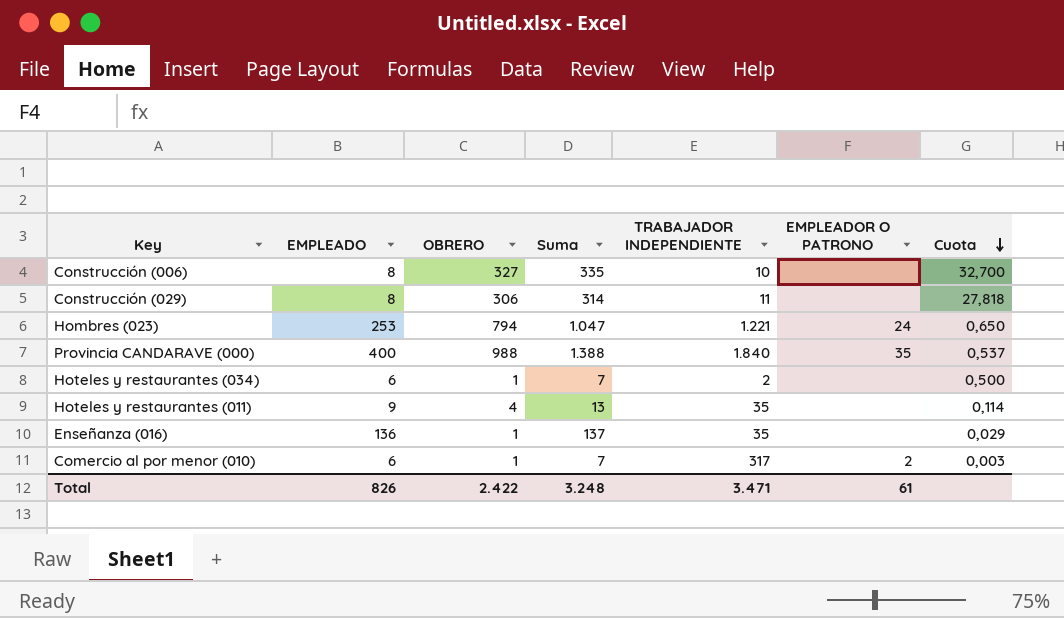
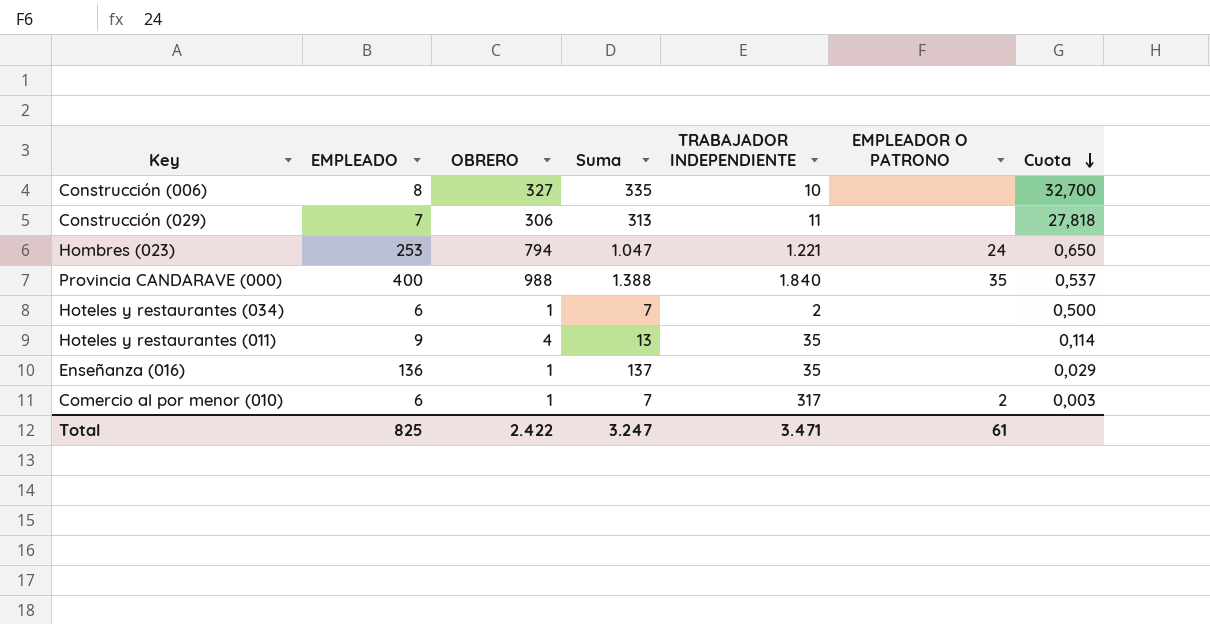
Construcción (029) | EMPLEADO: 8 -> 7
Construcción (029) | Suma: 314 -> 313
Total | EMPLEADO: 826 -> 825
Total | Suma: 3.248 -> 3.247

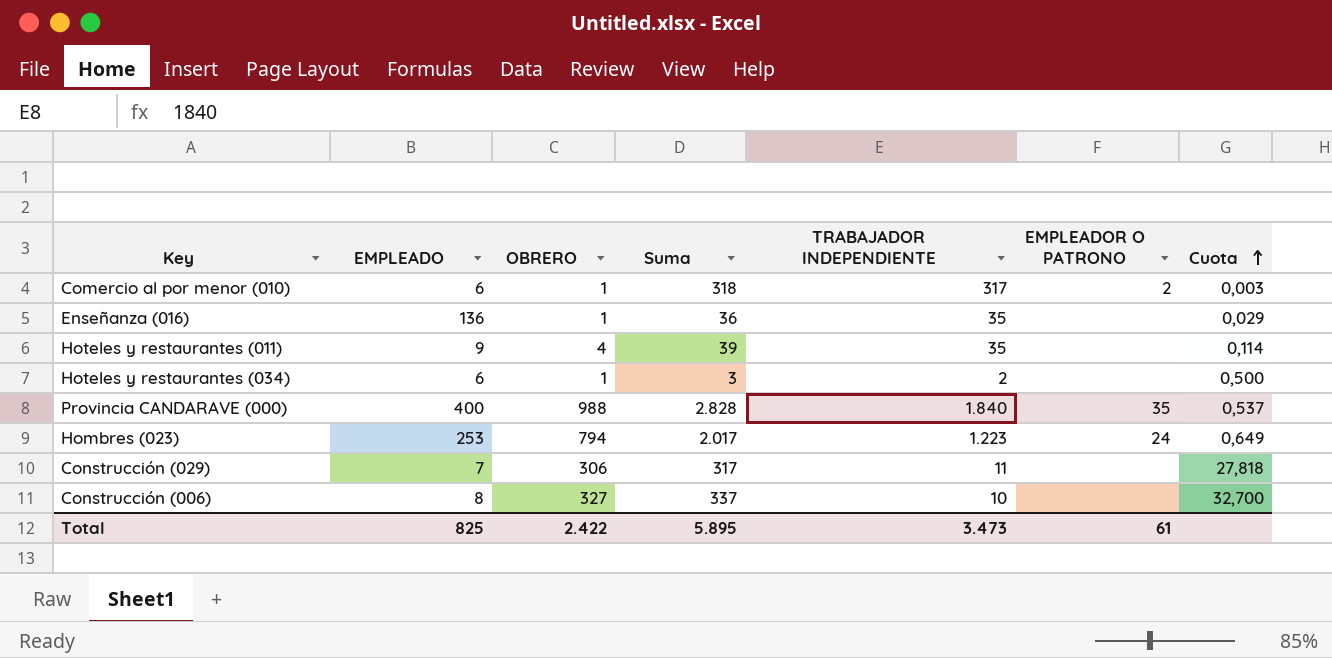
row order: Cuota descending -> Cuota ascending
column Suma | formula: [EMPLEADO] + [OBRERO] -> [OBRERO] + [TRABAJADOR INDEPENDIENTE]
Hombres (023) | TRABAJADOR INDEPENDIENTE: 1.221 -> 1.223
Hombres (023) | Cuota: 0,650 -> 0,649
Total | Suma: 3.247 -> 5.895
Total | TRABAJADOR INDEPENDIENTE: 3.471 -> 3.473

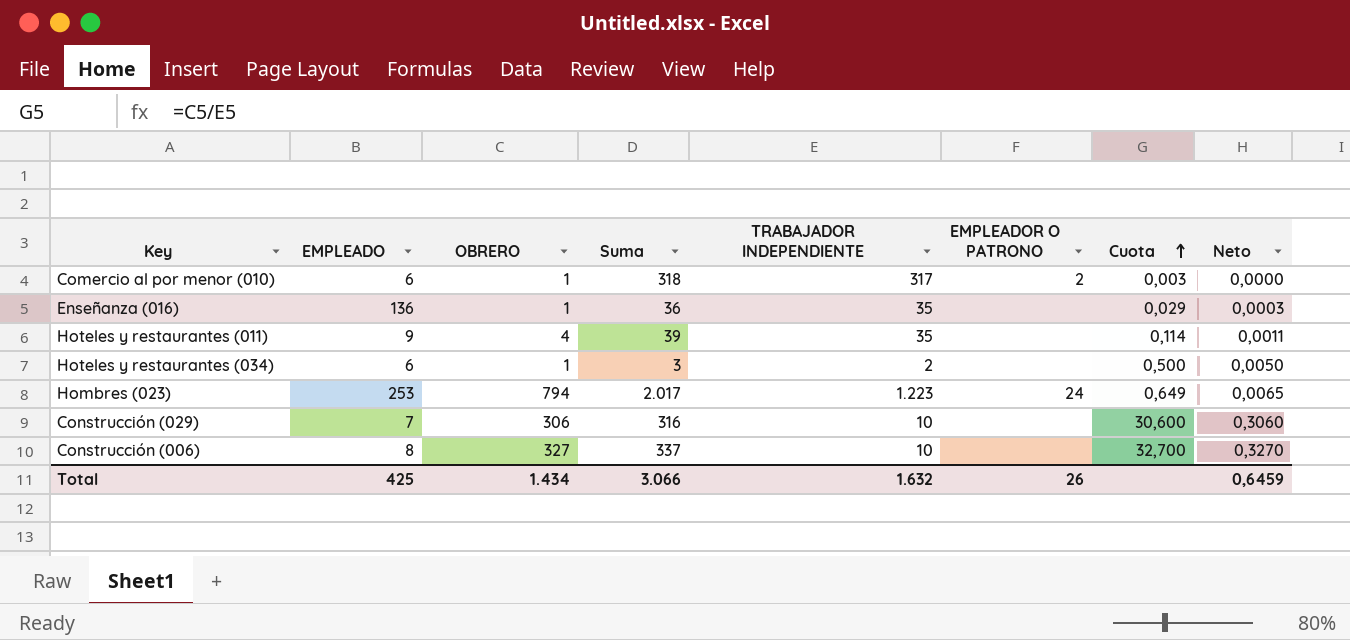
column Neto | formula: none -> [Cuota] * 0,01
row Provincia CANDARAVE (000): 400 | 988 | 2.828 | 1.840 | 35 | 0,537 -> none
Construcción (029) | Suma: 317 -> 316
Construcción (029) | TRABAJADOR INDEPENDIENTE: 11 -> 10
Construcción (029) | Cuota: 27,818 -> 30,600
Total | EMPLEADO: 825 -> 425
Total | OBRERO: 2.422 -> 1.434
Total | Suma: 5.895 -> 3.066
Total | TRABAJADOR INDEPENDIENTE: 3.473 -> 1.632
Total | EMPLEADOR O PATRONO: 61 -> 26

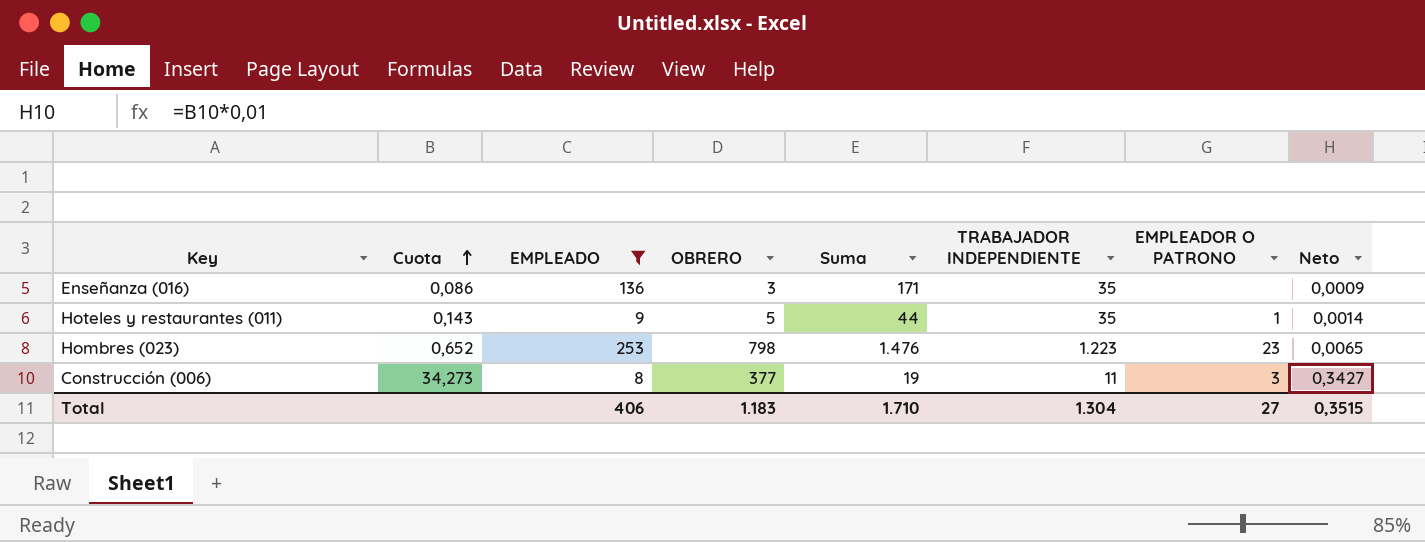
filter: none -> EMPLEADO >= 8
column Cuota | position: 7 -> 2
column Suma | formula: [OBRERO] + [TRABAJADOR INDEPENDIENTE] -> [EMPLEADO] + [TRABAJADOR INDEPENDIENTE]
Enseñanza (016) | Cuota: 0,029 -> 0,086
Enseñanza (016) | OBRERO: 1 -> 3
Enseñanza (016) | Neto: 0,0003 -> 0,0009
Hoteles y restaurantes (011) | Cuota: 0,114 -> 0,143
Hoteles y restaurantes (011) | OBRERO: 4 -> 5
Hoteles y restaurantes (011) | EMPLEADOR O PATRONO: none -> 1
Hoteles y restaurantes (011) | Neto: 0,0011 -> 0,0014
Hombres (023) | Cuota: 0,649 -> 0,652
Hombres (023) | OBRERO: 794 -> 798
Hombres (023) | EMPLEADOR O PATRONO: 24 -> 23
Construcción (006) | Cuota: 32,700 -> 34,273
Construcción (006) | OBRERO: 327 -> 377
Construcción (006) | TRABAJADOR INDEPENDIENTE: 10 -> 11
Construcción (006) | EMPLEADOR O PATRONO: none -> 3
Construcción (006) | Neto: 0,3270 -> 0,3427
Total | EMPLEADO: 425 -> 406
Total | OBRERO: 1.434 -> 1.183
Total | Suma: 3.066 -> 1.710
Total | TRABAJADOR INDEPENDIENTE: 1.632 -> 1.304
Total | EMPLEADOR O PATRONO: 26 -> 27
Total | Neto: 0,6459 -> 0,3515

